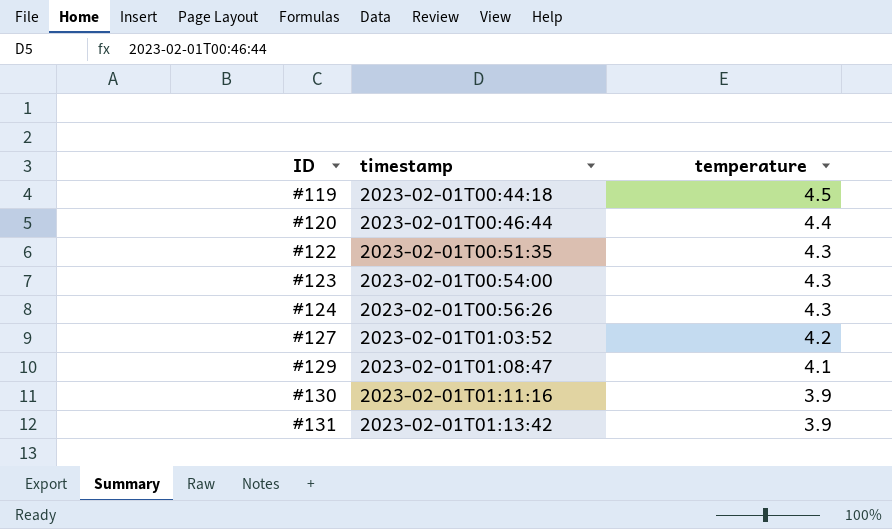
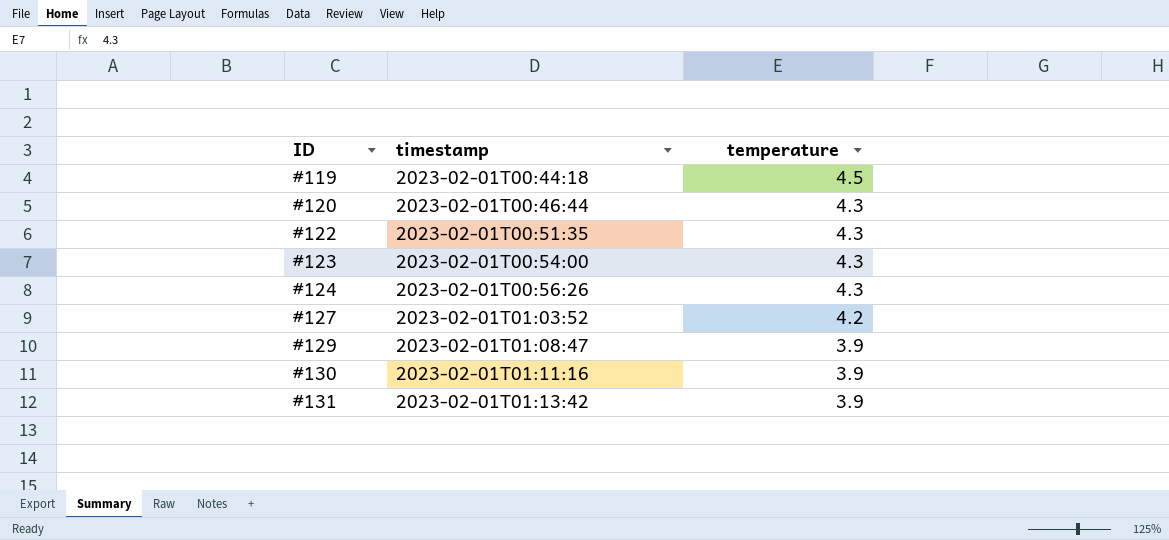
#120 | temperature: 4.4 -> 4.3
#129 | temperature: 4.1 -> 3.9

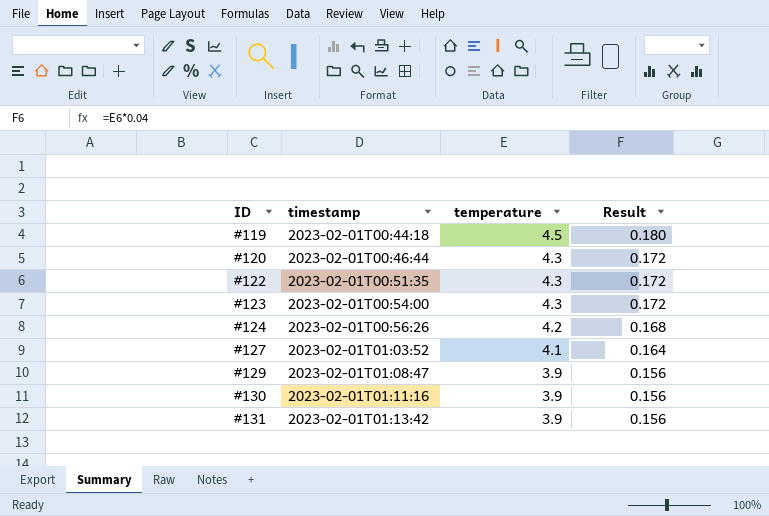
column Result | formula: none -> [temperature] * 0.04
#124 | temperature: 4.3 -> 4.2
#127 | temperature: 4.2 -> 4.1

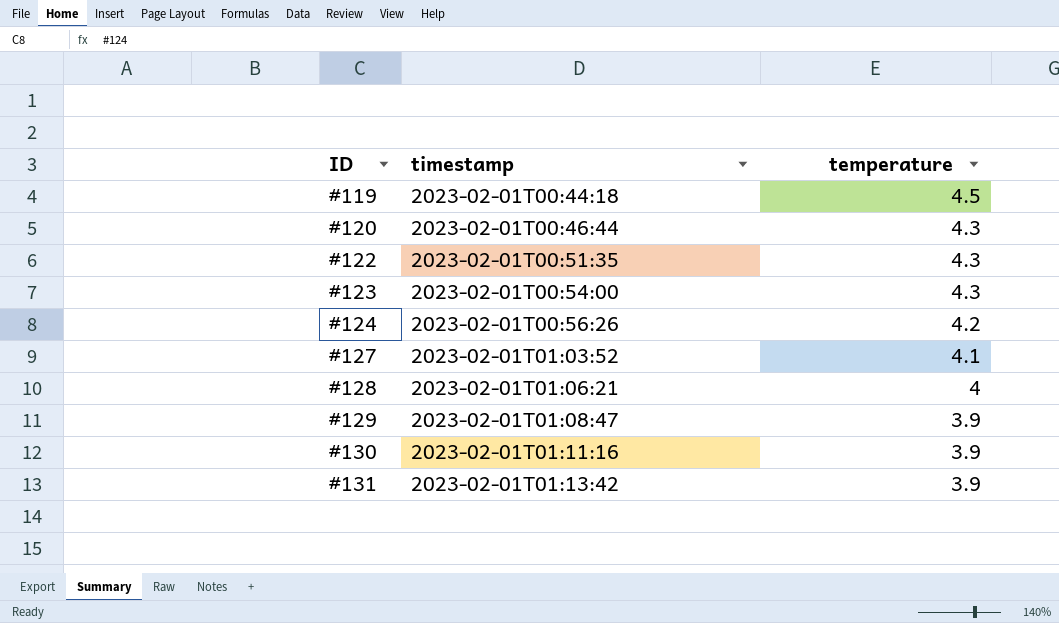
column Result | formula: [temperature] * 0.04 -> none
row #128: none -> 2023-02-01T01:06:21 | 4

